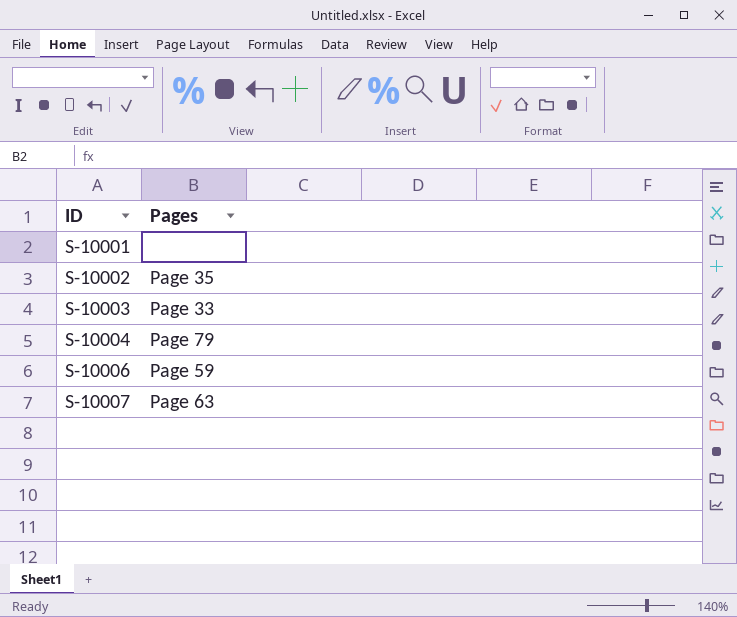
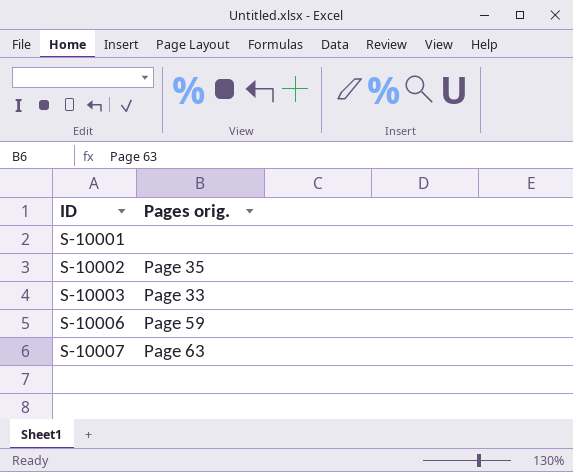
column name: Pages -> Pages orig.
row S-10004: Page 79 -> none

